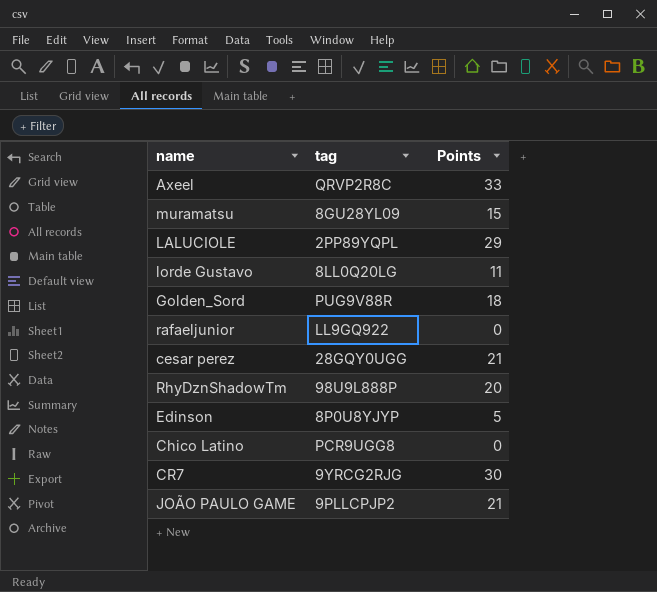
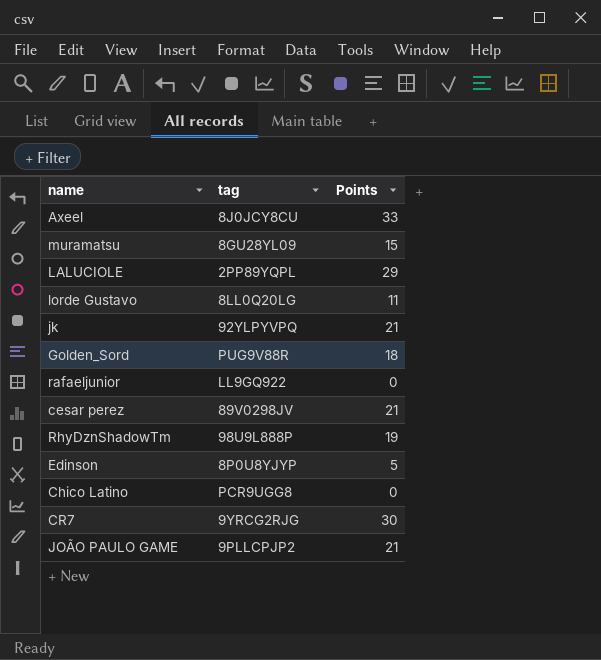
Axeel | tag: QRVP2R8C -> 8J0JCY8CU
row jk: none -> 92YLPYVPQ | 21
cesar perez | tag: 28GQY0UGG -> 89V0298JV
RhyDznShadowTm | Points: 20 -> 19

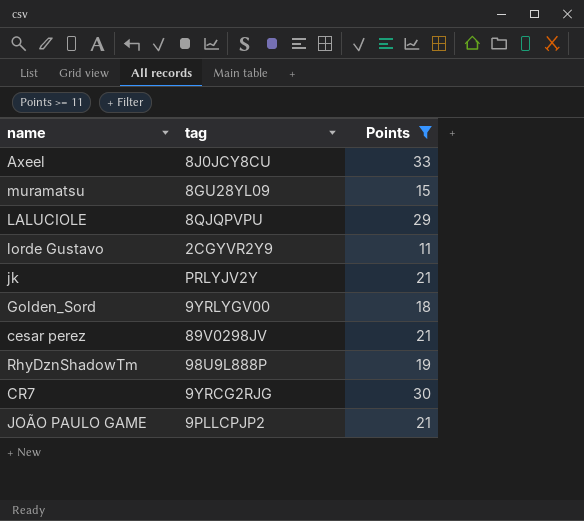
filter: none -> Points >= 11
LALUCIOLE | tag: 2PP89YQPL -> 8QJQPVPU
lorde Gustavo | tag: 8LL0Q20LG -> 2CGYVR2Y9
jk | tag: 92YLPYVPQ -> PRLYJV2Y
Golden_Sord | tag: PUG9V88R -> 9YRLYGV00

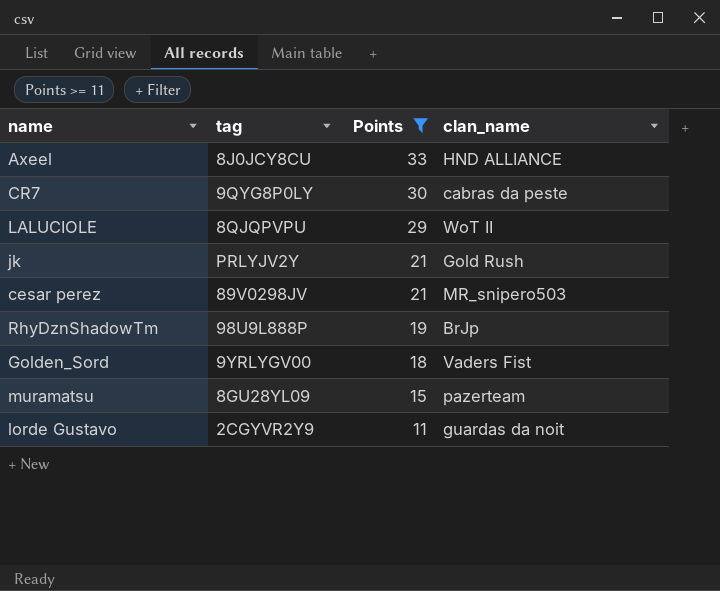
row order: none -> Points descending
column clan_name | position: none -> 4
row JOÃO PAULO GAME: 9PLLCPJP2 | 21 -> none
CR7 | tag: 9YRCG2RJG -> 9QYG8P0LY

